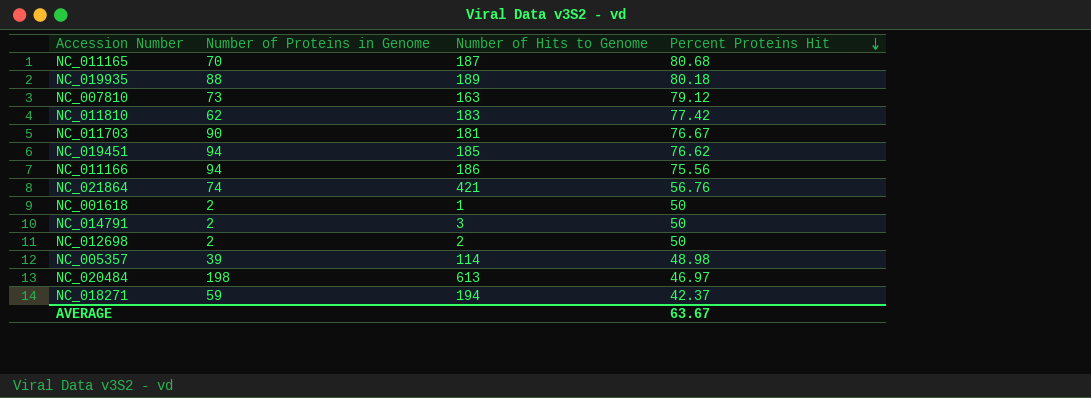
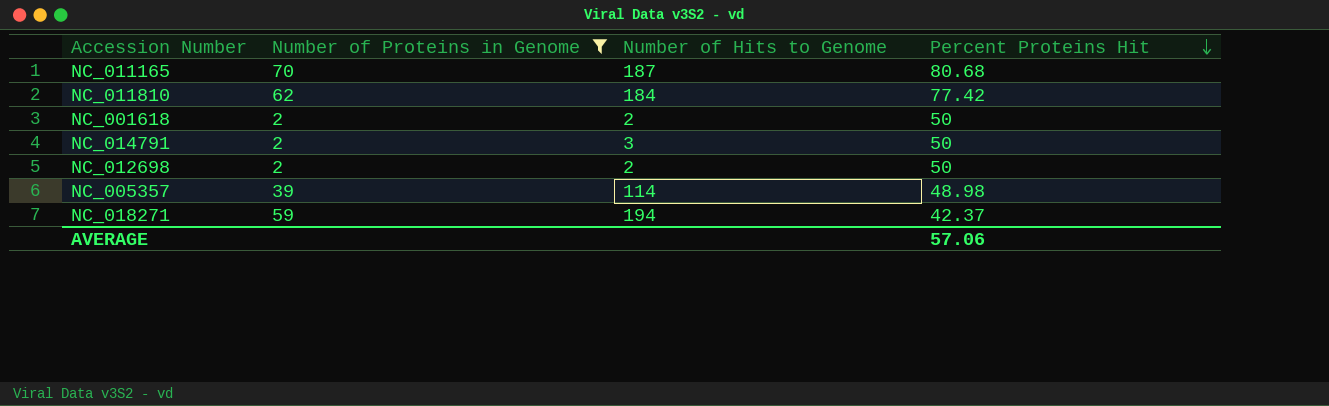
filter: none -> Number of Proteins in Genome <= 70
NC_011810 | Number of Hits to Genome: 183 -> 184
NC_001618 | Number of Hits to Genome: 1 -> 2
AVERAGE | Percent Proteins Hit: 63.67 -> 57.06

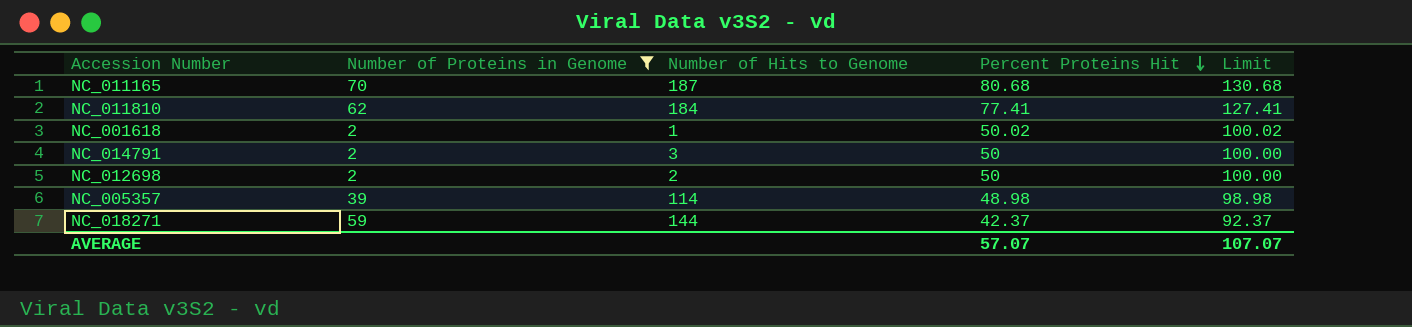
column Limit | formula: none -> [Percent Proteins Hit] + 50
NC_011810 | Percent Proteins Hit: 77.42 -> 77.41
NC_001618 | Number of Hits to Genome: 2 -> 1
NC_001618 | Percent Proteins Hit: 50 -> 50.02
NC_018271 | Number of Hits to Genome: 194 -> 144
AVERAGE | Percent Proteins Hit: 57.06 -> 57.07

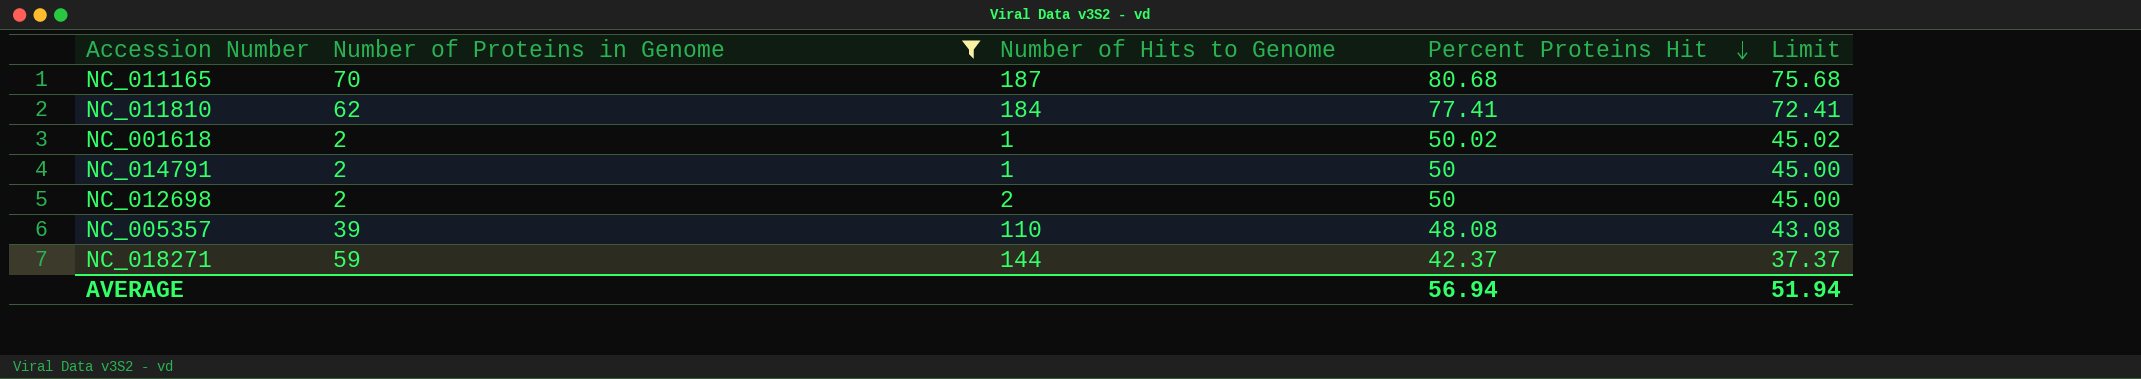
column Limit | formula: [Percent Proteins Hit] + 50 -> [Percent Proteins Hit] - 5
NC_014791 | Number of Hits to Genome: 3 -> 1
NC_005357 | Number of Hits to Genome: 114 -> 110
NC_005357 | Percent Proteins Hit: 48.98 -> 48.08
AVERAGE | Percent Proteins Hit: 57.07 -> 56.94
AVERAGE | Limit: 107.07 -> 51.94

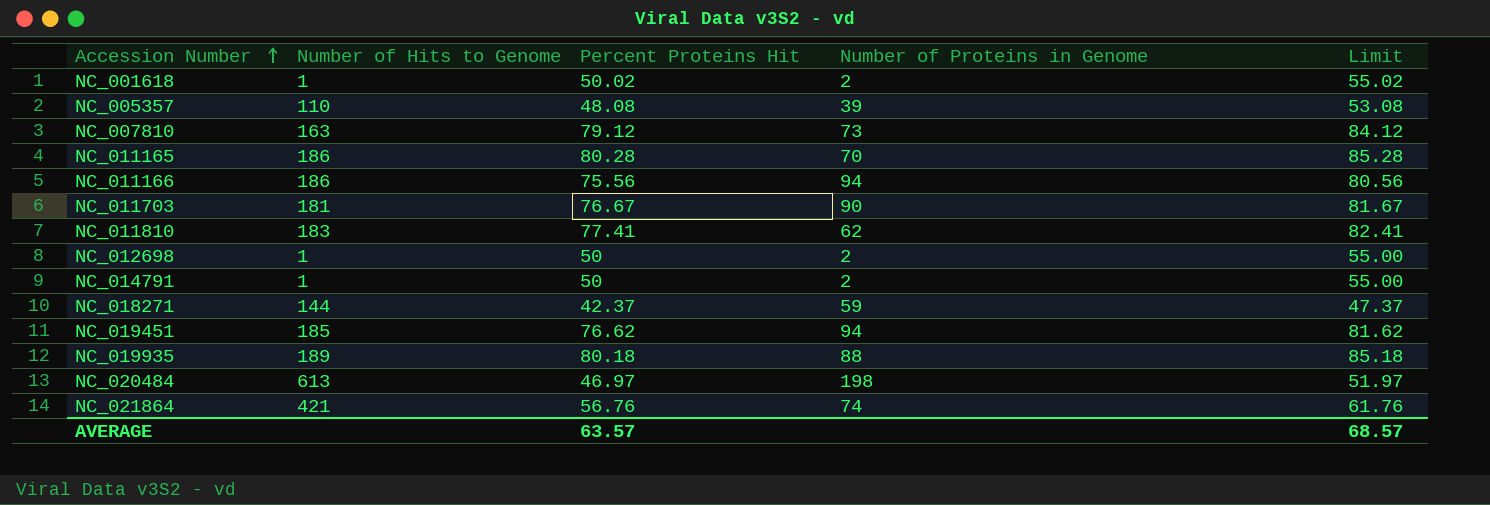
filter: Number of Proteins in Genome <= 70 -> none
row order: Percent Proteins Hit descending -> Accession Number ascending
column Number of Proteins in Genome | position: 2 -> 4
column Limit | formula: [Percent Proteins Hit] - 5 -> [Percent Proteins Hit] + 5
NC_011165 | Number of Hits to Genome: 187 -> 186
NC_011165 | Percent Proteins Hit: 80.68 -> 80.28
NC_011810 | Number of Hits to Genome: 184 -> 183
NC_012698 | Number of Hits to Genome: 2 -> 1
AVERAGE | Percent Proteins Hit: 56.94 -> 63.57
AVERAGE | Limit: 51.94 -> 68.57

